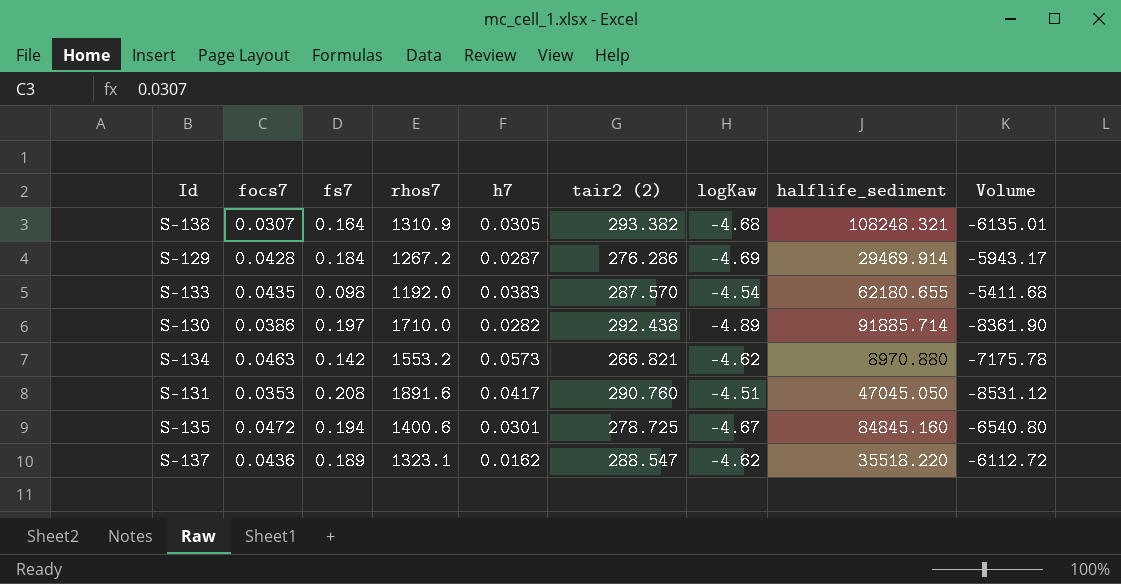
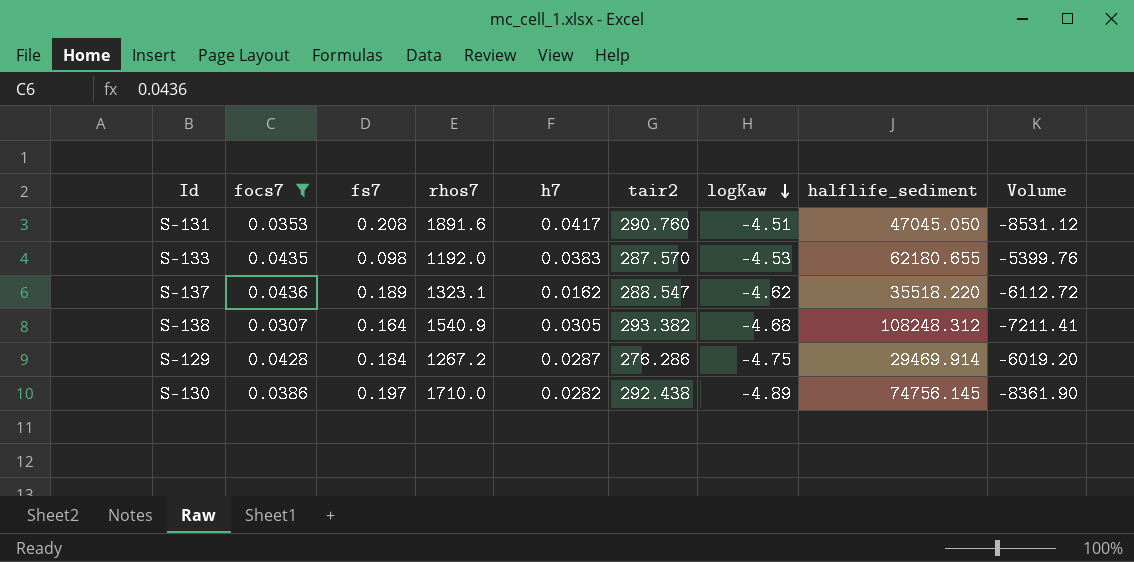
filter: none -> focs7 <= 0.0436
row order: none -> logKaw descending
column name: tair2 (2) -> tair2
S-133 | logKaw: -4.54 -> -4.53
S-133 | Volume: -5411.68 -> -5399.76
S-138 | rhos7: 1310.9 -> 1540.9
S-138 | halflife_sediment: 108248.321 -> 108248.312
S-138 | Volume: -6135.01 -> -7211.41
S-129 | logKaw: -4.69 -> -4.75
S-129 | Volume: -5943.17 -> -6019.20
S-130 | halflife_sediment: 91885.714 -> 74756.145

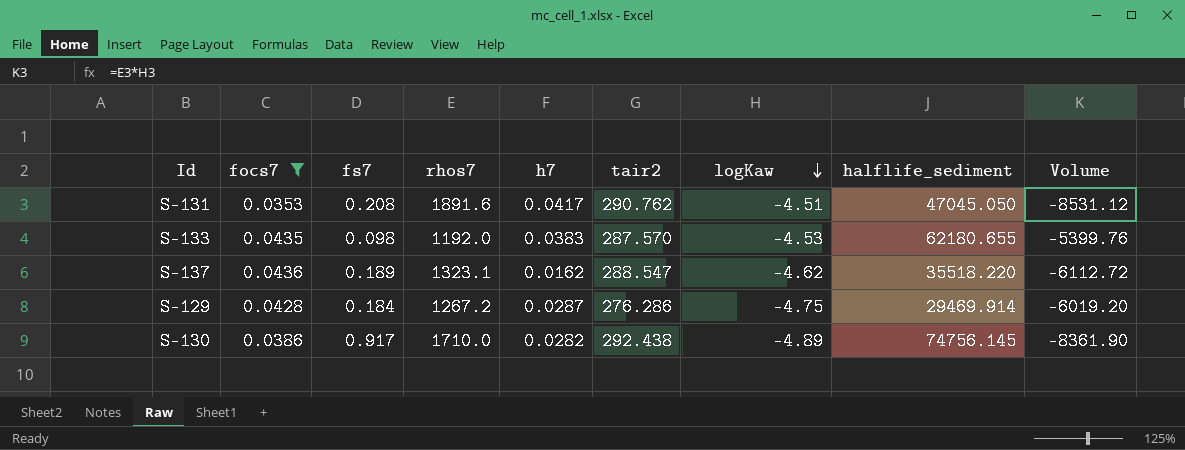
row S-138: 0.0307 | 0.164 | 1540.9 | 0.0305 | 293.382 | -4.68 | 108248.312 | -7211.41 -> none
S-131 | tair2: 290.760 -> 290.762
S-130 | fs7: 0.197 -> 0.917

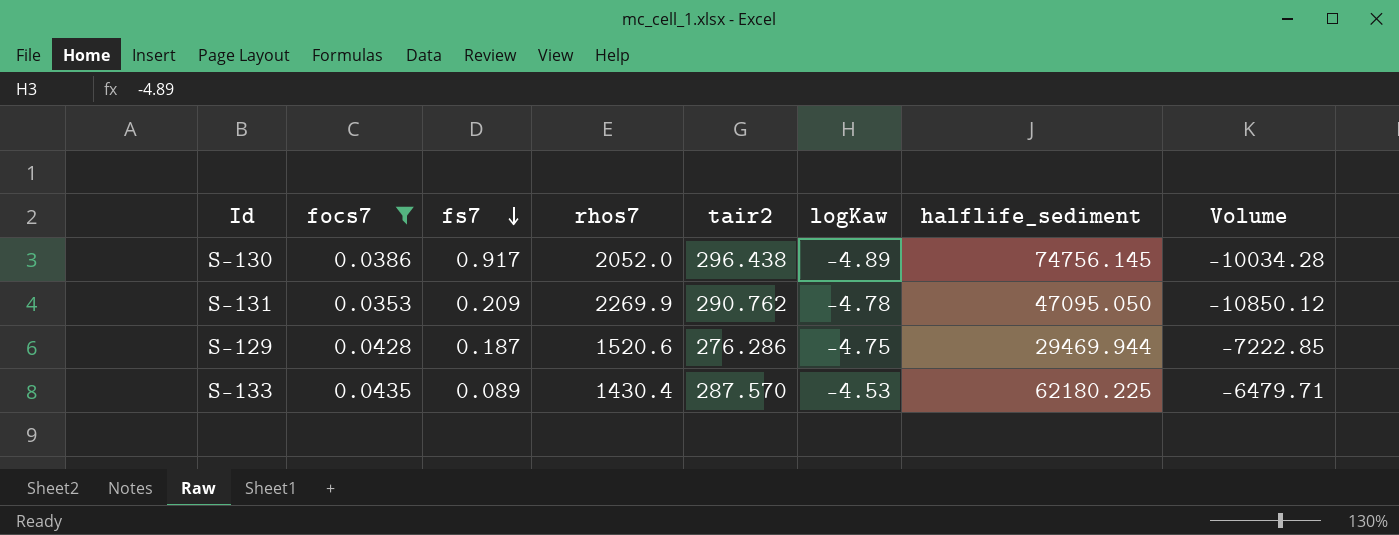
row order: logKaw descending -> fs7 descending
column h7 | position: 5 -> none
row S-137: 0.0436 | 0.189 | 1323.1 | 0.0162 | 288.547 | -4.62 | 35518.220 | -6112.72 -> none
S-130 | rhos7: 1710.0 -> 2052.0
S-130 | tair2: 292.438 -> 296.438
S-130 | Volume: -8361.90 -> -10034.28
S-131 | fs7: 0.208 -> 0.209
S-131 | rhos7: 1891.6 -> 2269.9
S-131 | logKaw: -4.51 -> -4.78
S-131 | halflife_sediment: 47045.050 -> 47095.050
S-131 | Volume: -8531.12 -> -10850.12
S-129 | fs7: 0.184 -> 0.187
S-129 | rhos7: 1267.2 -> 1520.6
S-129 | halflife_sediment: 29469.914 -> 29469.944
S-129 | Volume: -6019.20 -> -7222.85
S-133 | fs7: 0.098 -> 0.089
S-133 | rhos7: 1192.0 -> 1430.4
S-133 | halflife_sediment: 62180.655 -> 62180.225
S-133 | Volume: -5399.76 -> -6479.71

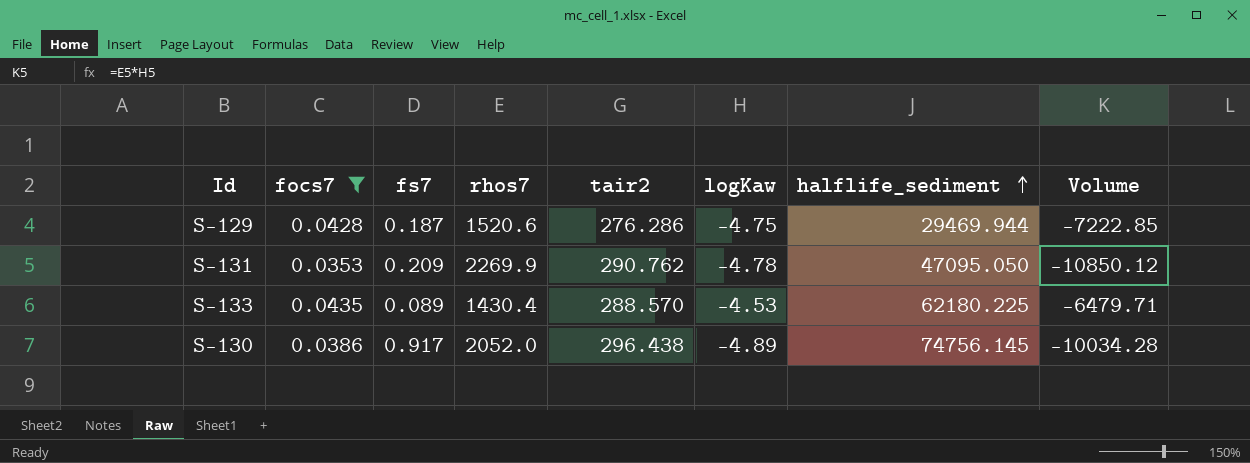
row order: fs7 descending -> halflife_sediment ascending
S-133 | tair2: 287.570 -> 288.570

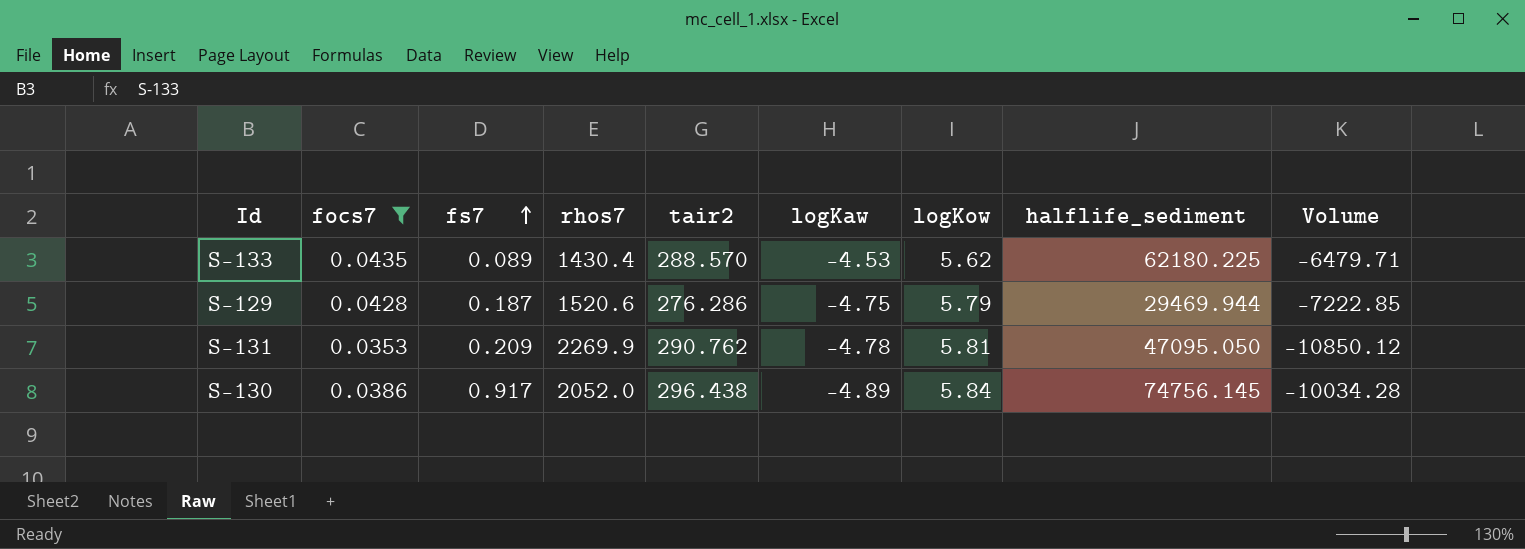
row order: halflife_sediment ascending -> fs7 ascending
column logKow | position: none -> 7

